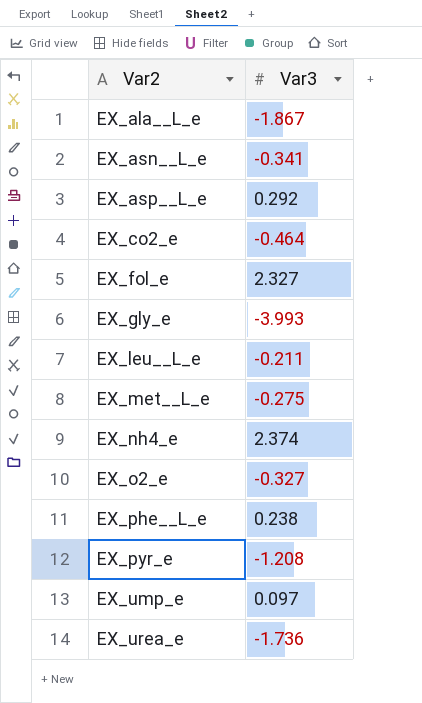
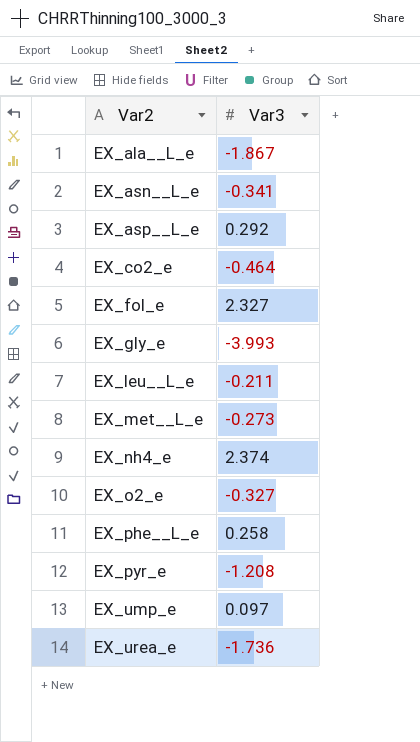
EX_met__L_e | Var3: -0.275 -> -0.273
EX_phe__L_e | Var3: 0.238 -> 0.258

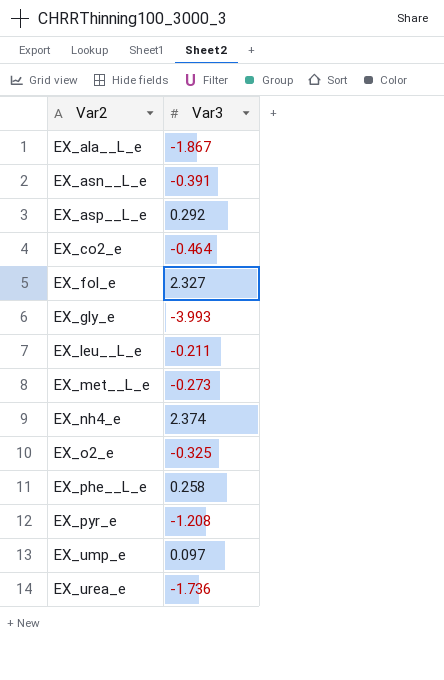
EX_asn__L_e | Var3: -0.341 -> -0.391
EX_o2_e | Var3: -0.327 -> -0.325

